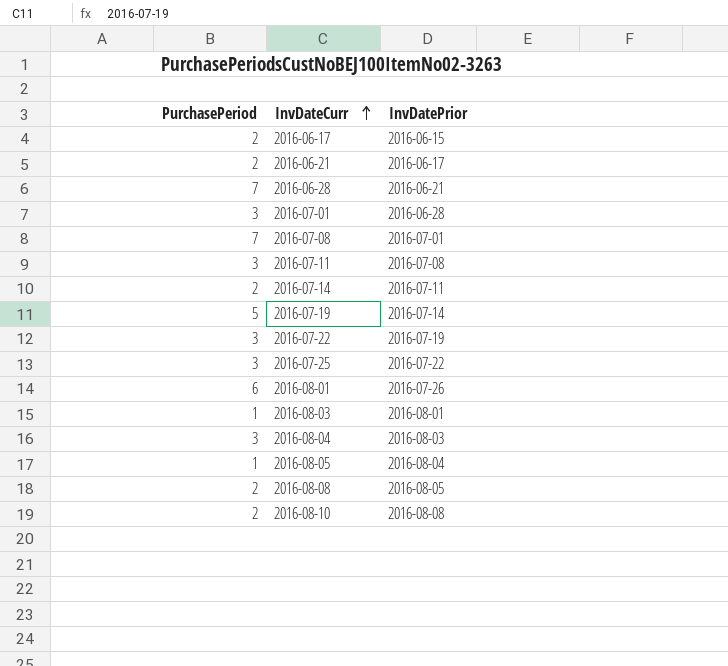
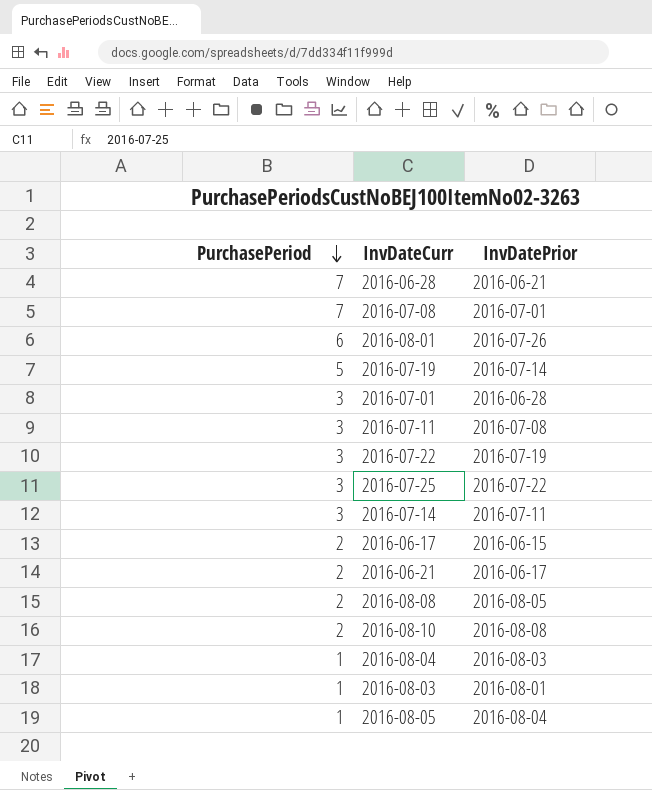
row order: InvDateCurr ascending -> PurchasePeriod descending
2016-07-14 | PurchasePeriod: 2 -> 3
2016-08-04 | PurchasePeriod: 3 -> 1

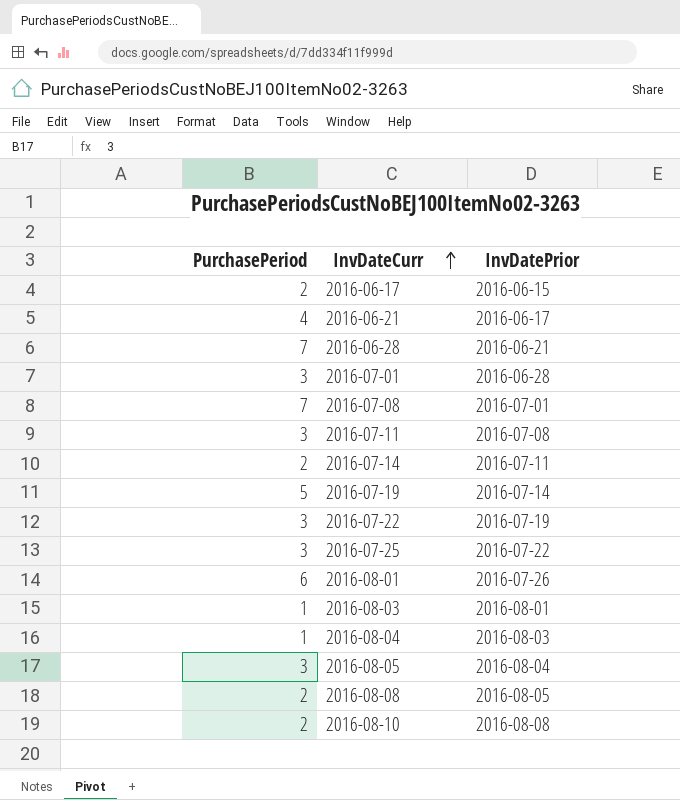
row order: PurchasePeriod descending -> InvDateCurr ascending
2016-06-21 | PurchasePeriod: 2 -> 4
2016-07-14 | PurchasePeriod: 3 -> 2
2016-08-05 | PurchasePeriod: 1 -> 3

